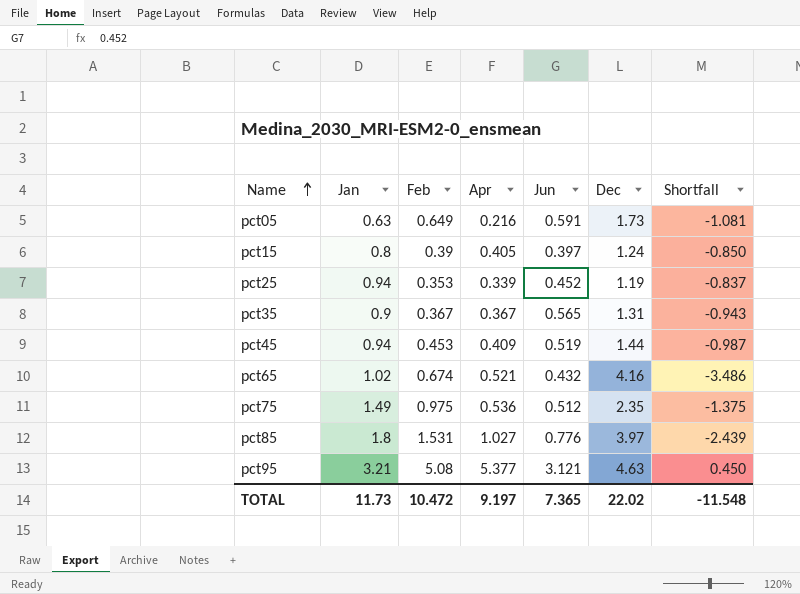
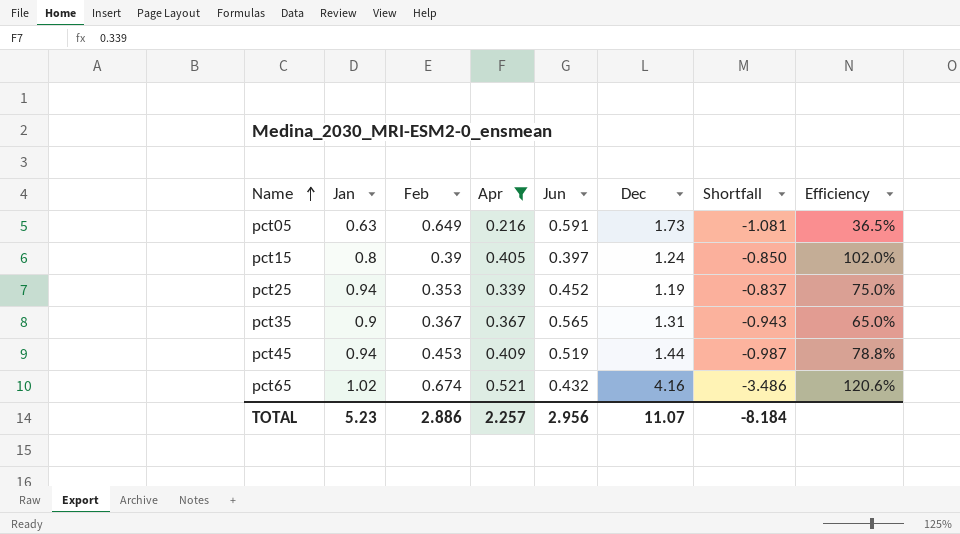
filter: none -> Apr <= 0.521
column Efficiency | formula: none -> [Apr] / [Jun]
TOTAL | Jan: 11.73 -> 5.23
TOTAL | Feb: 10.472 -> 2.886
TOTAL | Apr: 9.197 -> 2.257
TOTAL | Jun: 7.365 -> 2.956
TOTAL | Dec: 22.02 -> 11.07
TOTAL | Shortfall: -11.548 -> -8.184

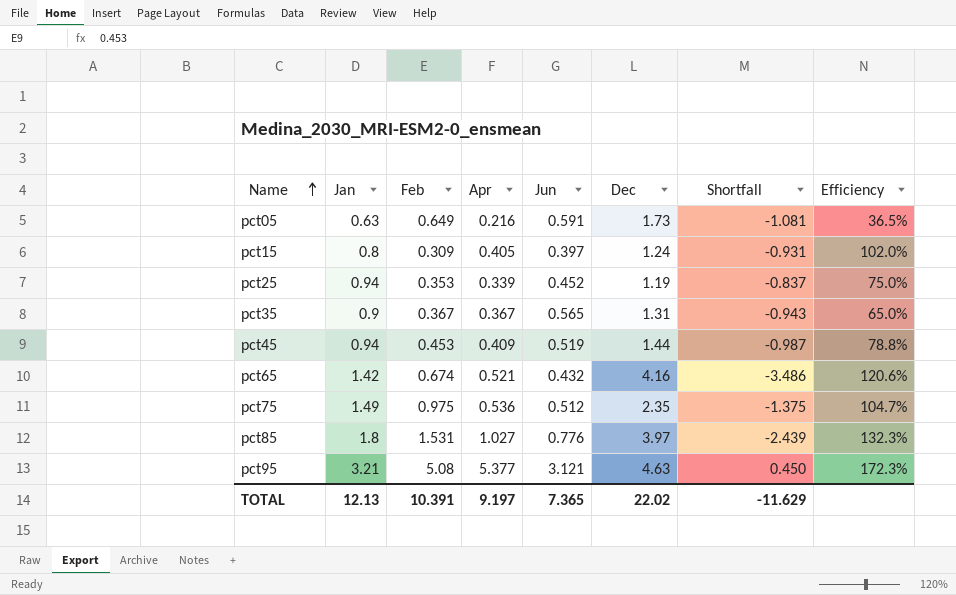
filter: Apr <= 0.521 -> none
pct15 | Feb: 0.39 -> 0.309
pct15 | Shortfall: -0.850 -> -0.931
pct65 | Jan: 1.02 -> 1.42
TOTAL | Jan: 5.23 -> 12.13
TOTAL | Feb: 2.886 -> 10.391
TOTAL | Apr: 2.257 -> 9.197
TOTAL | Jun: 2.956 -> 7.365
TOTAL | Dec: 11.07 -> 22.02
TOTAL | Shortfall: -8.184 -> -11.629

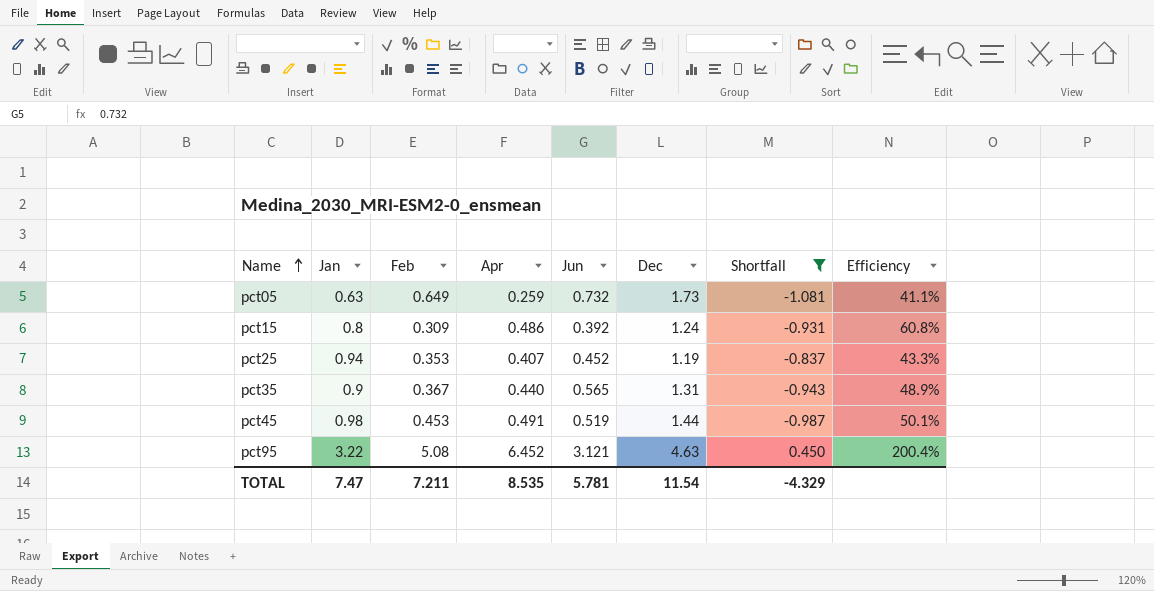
filter: none -> Shortfall >= -1.081
column Efficiency | formula: [Apr] / [Jun] -> [Apr] / [Jan]
pct05 | Apr: 0.216 -> 0.259
pct05 | Jun: 0.591 -> 0.732
pct15 | Apr: 0.405 -> 0.486
pct15 | Jun: 0.397 -> 0.392
pct25 | Apr: 0.339 -> 0.407
pct35 | Apr: 0.367 -> 0.440
pct45 | Jan: 0.94 -> 0.98
pct45 | Apr: 0.409 -> 0.491
pct95 | Jan: 3.21 -> 3.22
pct95 | Apr: 5.377 -> 6.452
TOTAL | Jan: 12.13 -> 7.47
TOTAL | Feb: 10.391 -> 7.211
TOTAL | Apr: 9.197 -> 8.535
TOTAL | Jun: 7.365 -> 5.781
TOTAL | Dec: 22.02 -> 11.54
TOTAL | Shortfall: -11.629 -> -4.329

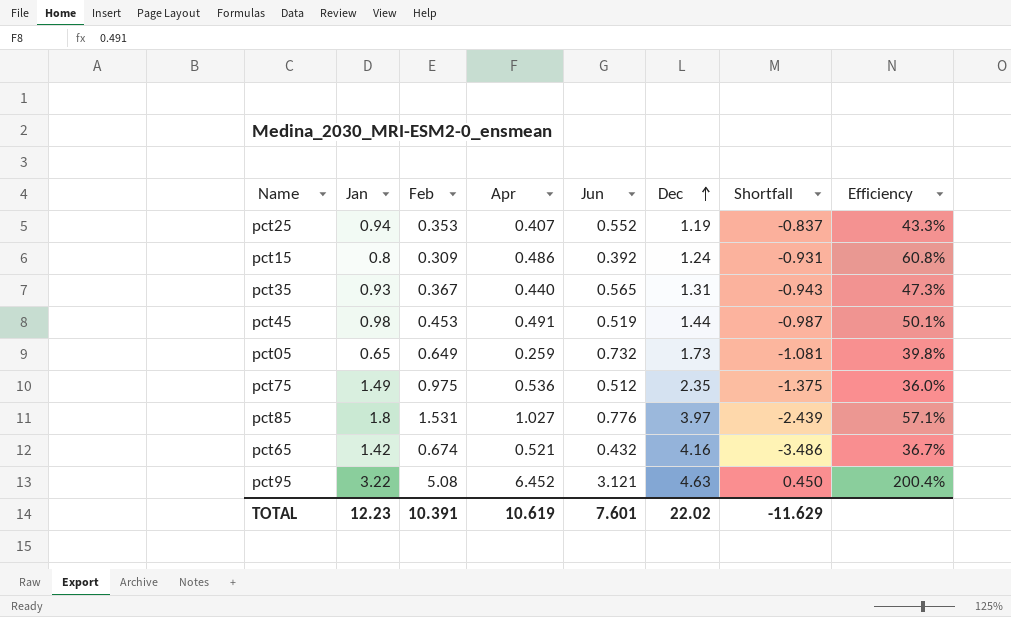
filter: Shortfall >= -1.081 -> none
row order: Name ascending -> Dec ascending
pct25 | Jun: 0.452 -> 0.552
pct35 | Jan: 0.9 -> 0.93
pct35 | Efficiency: 48.9% -> 47.3%
pct05 | Jan: 0.63 -> 0.65
pct05 | Efficiency: 41.1% -> 39.8%
TOTAL | Jan: 7.47 -> 12.23
TOTAL | Feb: 7.211 -> 10.391
TOTAL | Apr: 8.535 -> 10.619
TOTAL | Jun: 5.781 -> 7.601
TOTAL | Dec: 11.54 -> 22.02
TOTAL | Shortfall: -4.329 -> -11.629

